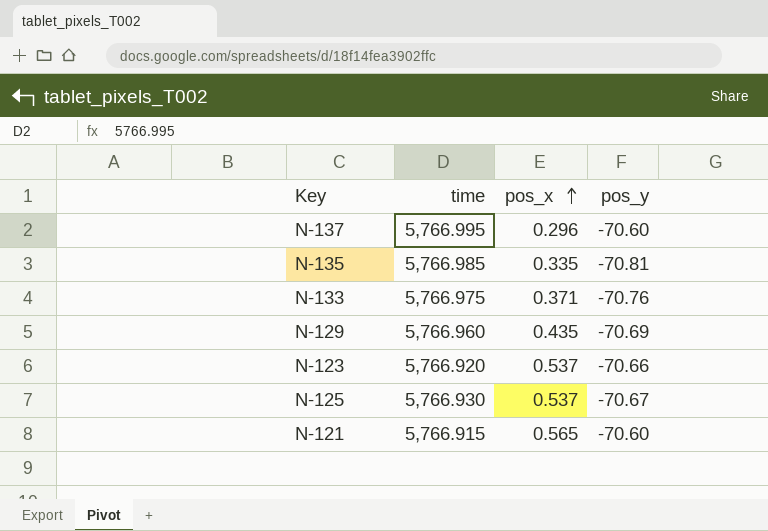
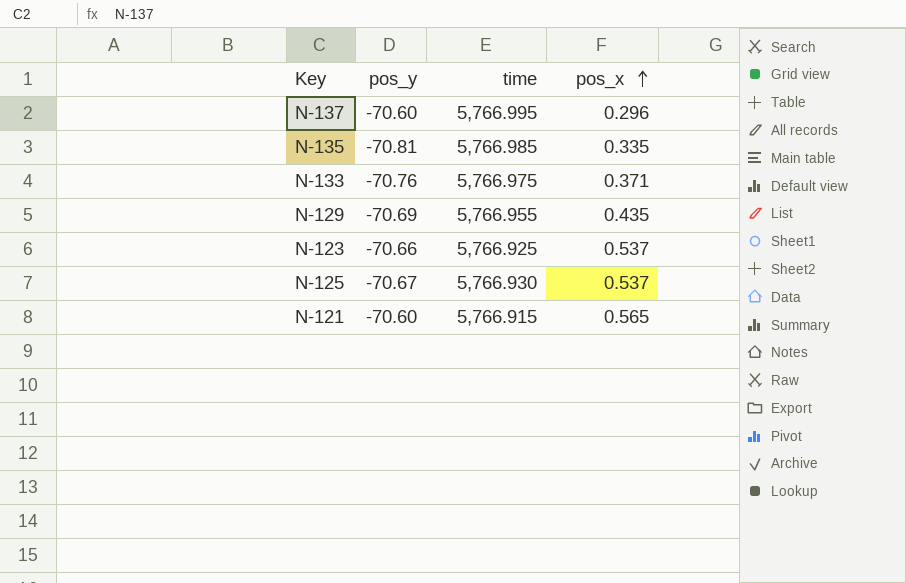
column pos_y | position: 4 -> 2
N-129 | time: 5,766.960 -> 5,766.955
N-123 | time: 5,766.920 -> 5,766.925

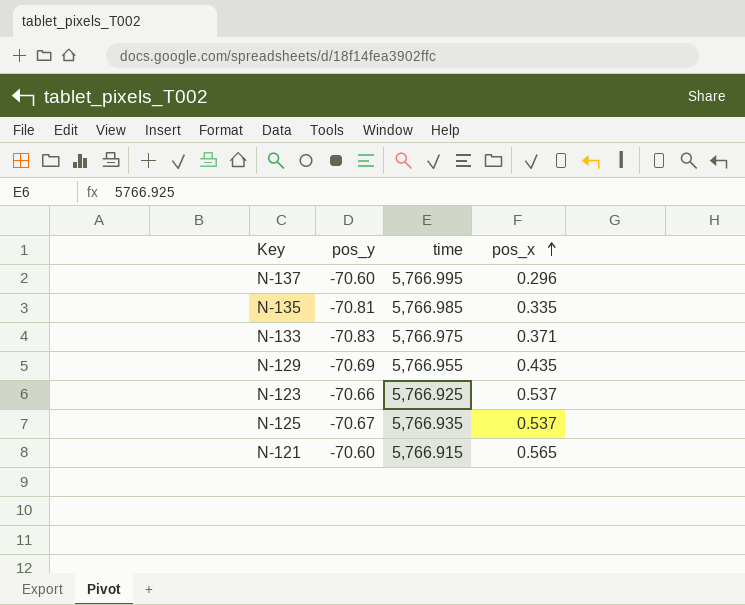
N-133 | pos_y: -70.76 -> -70.83
N-125 | time: 5,766.930 -> 5,766.935

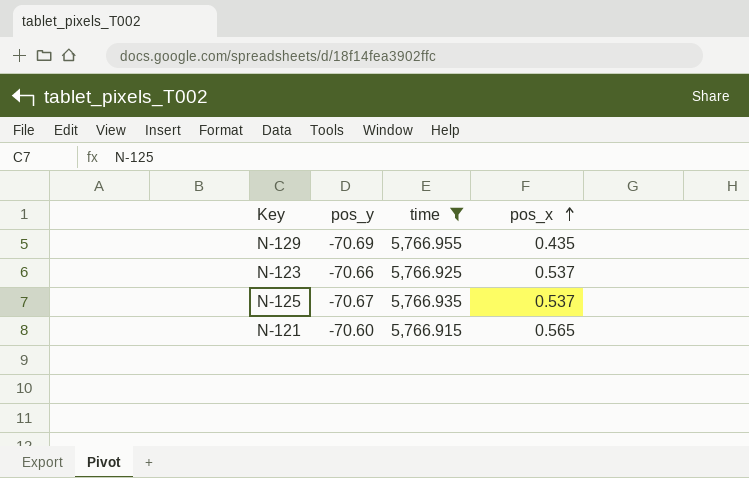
filter: none -> time <= 5,766.955

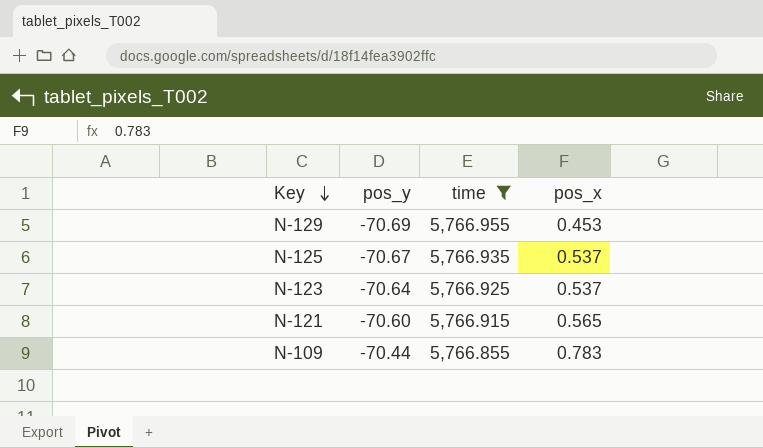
row order: pos_x ascending -> Key descending
N-129 | pos_x: 0.435 -> 0.453
N-123 | pos_y: -70.66 -> -70.64
row N-109: none -> -70.44 | 5,766.855 | 0.783

